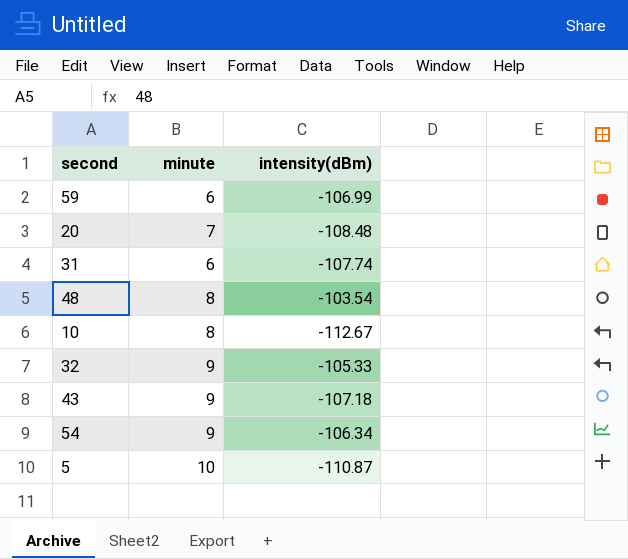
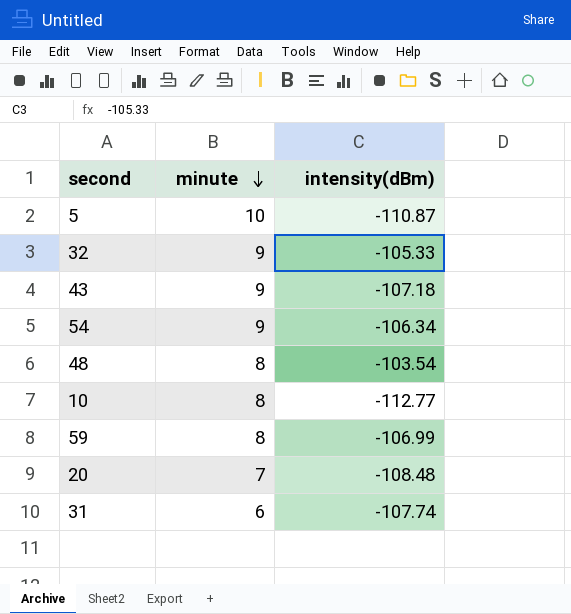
row order: none -> minute descending
10 | intensity(dBm): -112.67 -> -112.77
59 | minute: 6 -> 8

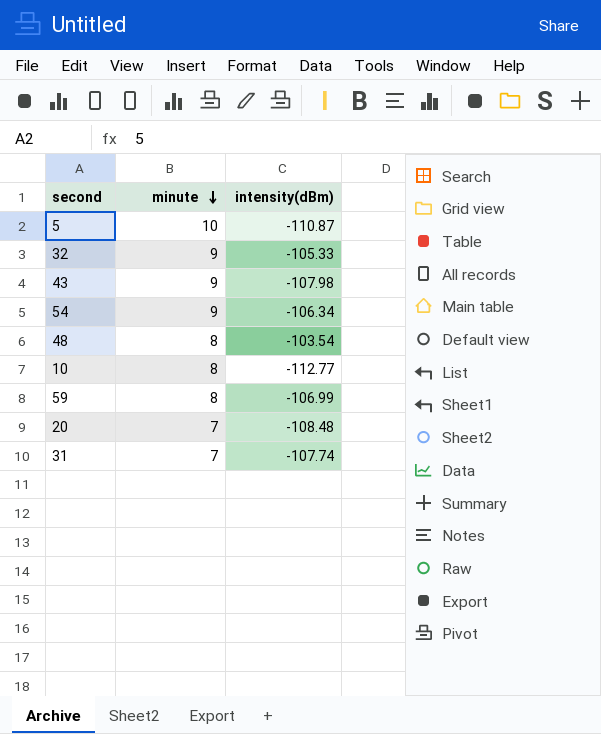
43 | intensity(dBm): -107.18 -> -107.98
31 | minute: 6 -> 7

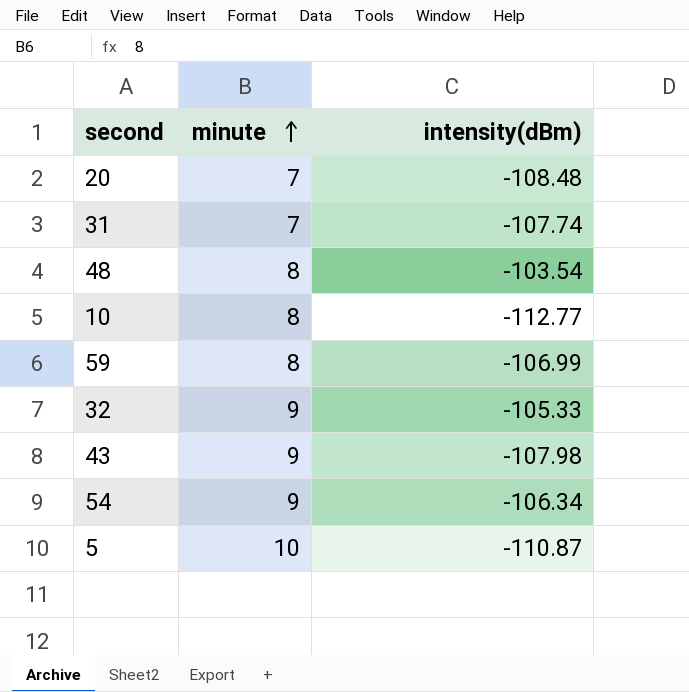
row order: minute descending -> minute ascending

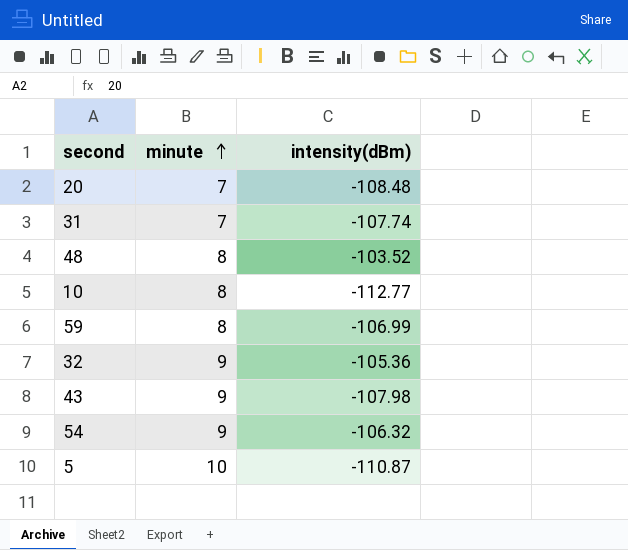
48 | intensity(dBm): -103.54 -> -103.52
32 | intensity(dBm): -105.33 -> -105.36
54 | intensity(dBm): -106.34 -> -106.32

